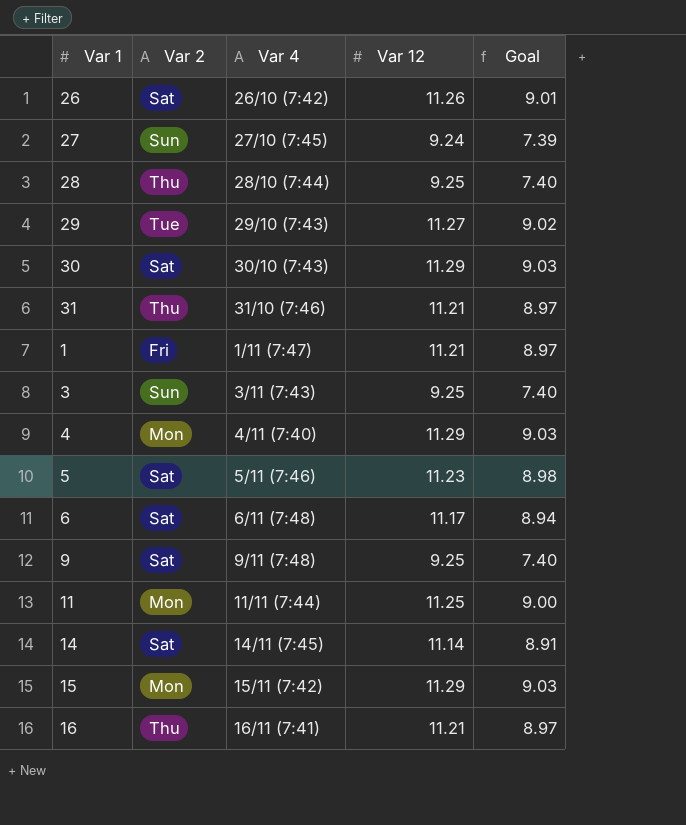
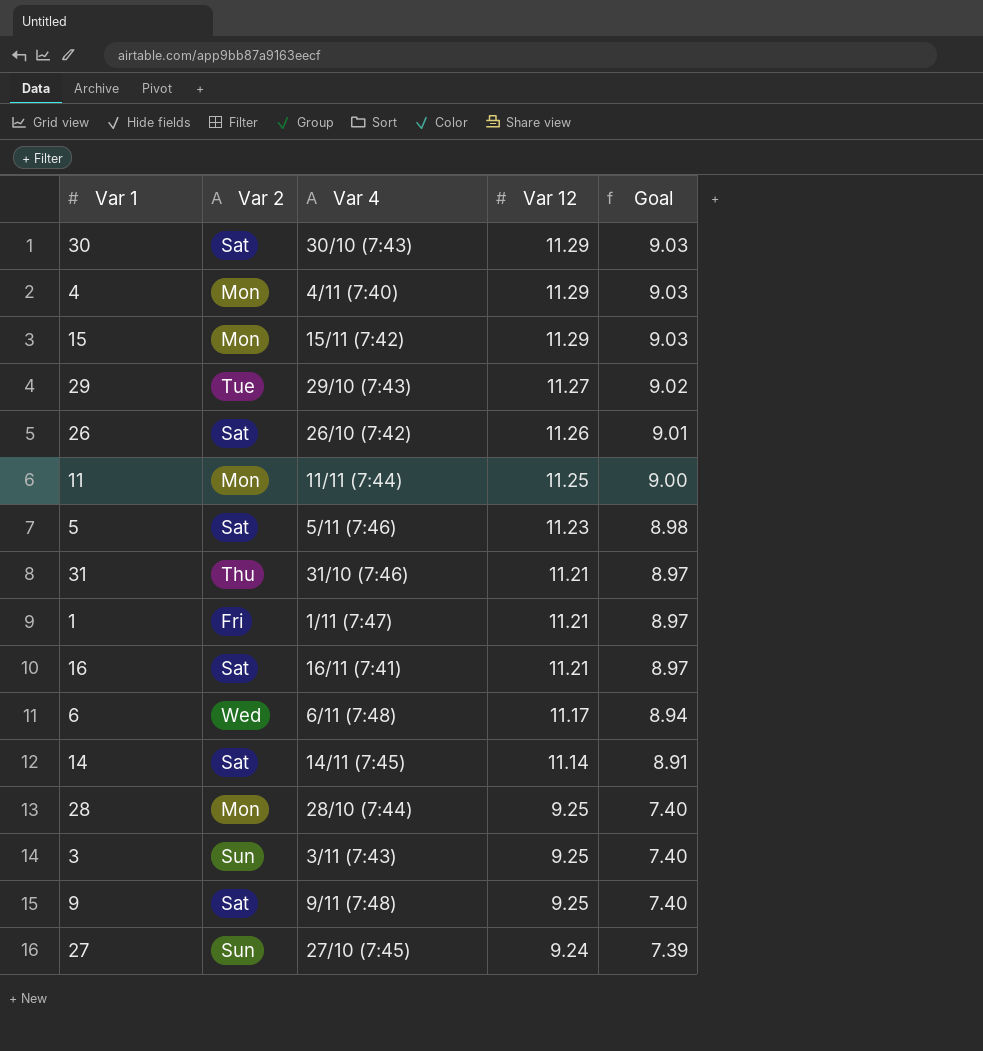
row order: none -> Var 12 descending
16 | Var 2: Thu -> Sat
6 | Var 2: Sat -> Wed
28 | Var 2: Thu -> Mon

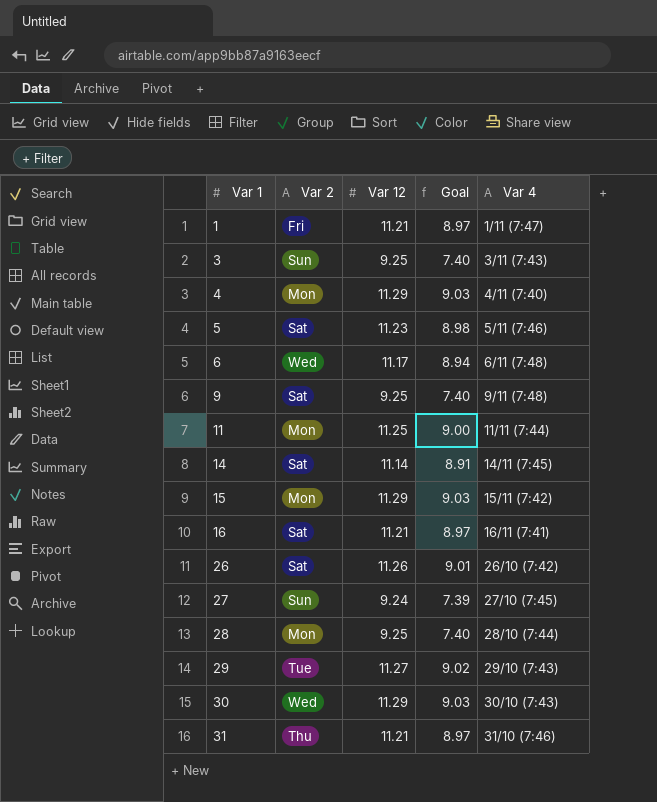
row order: Var 12 descending -> Var 1 ascending
column Var 4 | position: 3 -> 5
30 | Var 2: Sat -> Wed

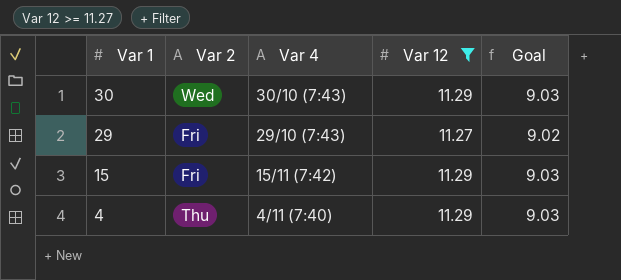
filter: none -> Var 12 >= 11.27
row order: Var 1 ascending -> Var 1 descending
column Var 4 | position: 5 -> 3
29 | Var 2: Tue -> Fri
15 | Var 2: Mon -> Fri
4 | Var 2: Mon -> Thu

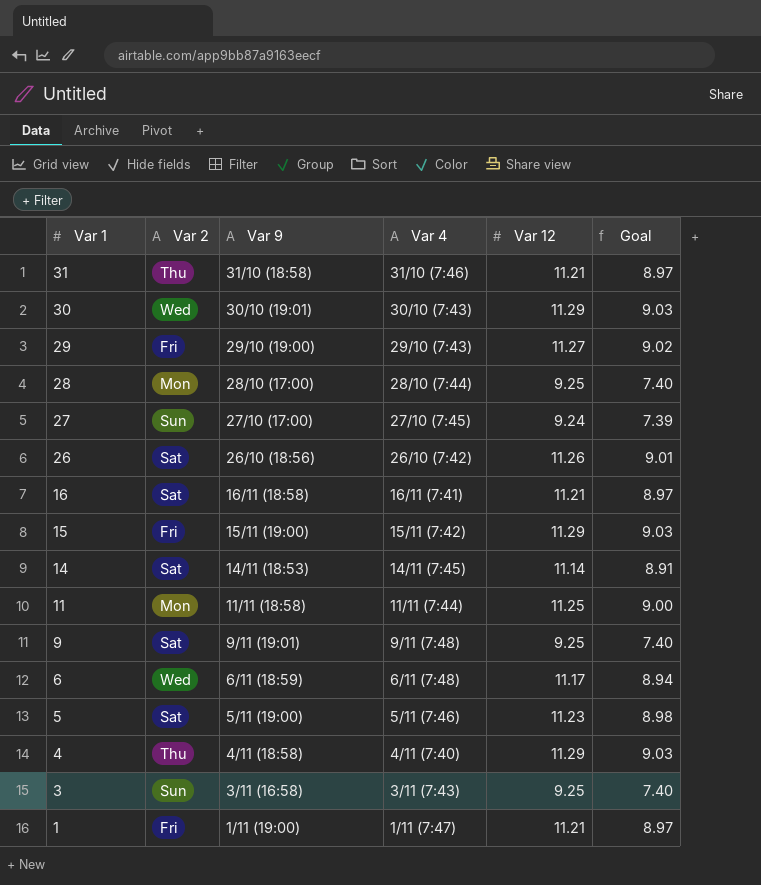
filter: Var 12 >= 11.27 -> none
column Var 9 | position: none -> 3

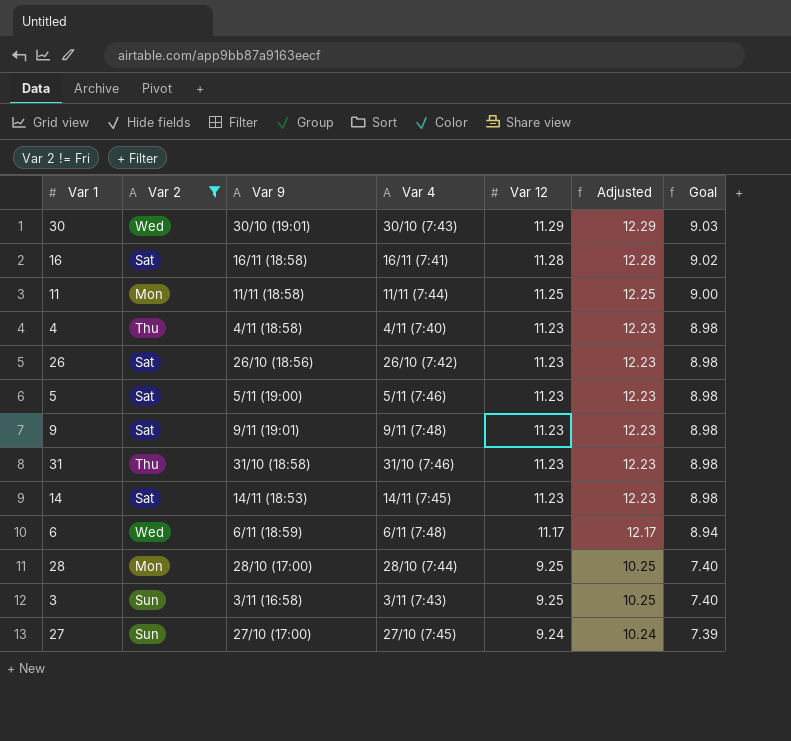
filter: none -> Var 2 != Fri
row order: Var 1 descending -> Var 12 descending
column Adjusted | formula: none -> [Var 12] + 1
16 | Var 12: 11.21 -> 11.28
16 | Goal: 8.97 -> 9.02
4 | Var 12: 11.29 -> 11.23
4 | Goal: 9.03 -> 8.98
26 | Var 12: 11.26 -> 11.23
26 | Goal: 9.01 -> 8.98
9 | Var 12: 9.25 -> 11.23
9 | Goal: 7.40 -> 8.98
31 | Var 12: 11.21 -> 11.23
31 | Goal: 8.97 -> 8.98
14 | Var 12: 11.14 -> 11.23
14 | Goal: 8.91 -> 8.98

